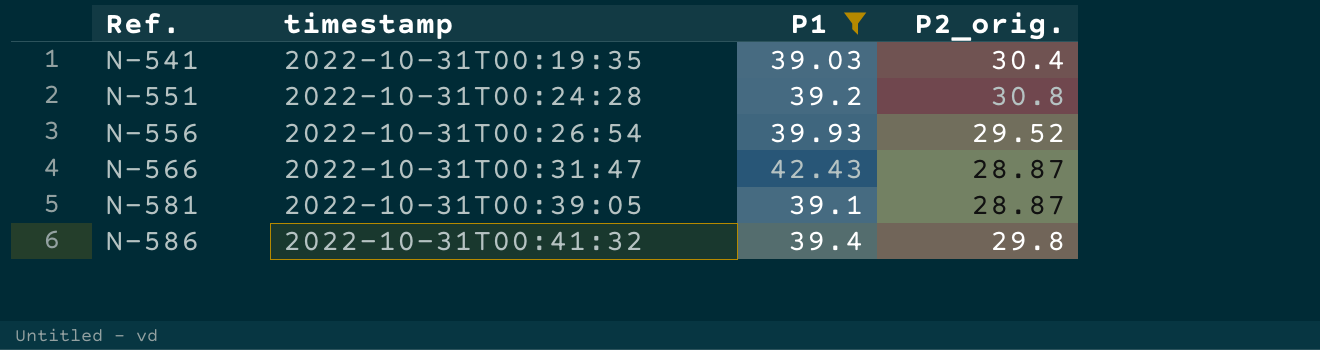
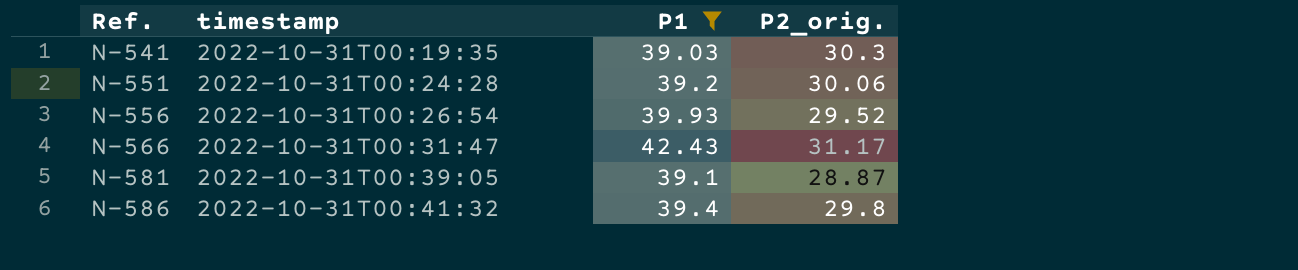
N-541 | P2_orig.: 30.4 -> 30.3
N-551 | P2_orig.: 30.8 -> 30.06
N-566 | P2_orig.: 28.87 -> 31.17

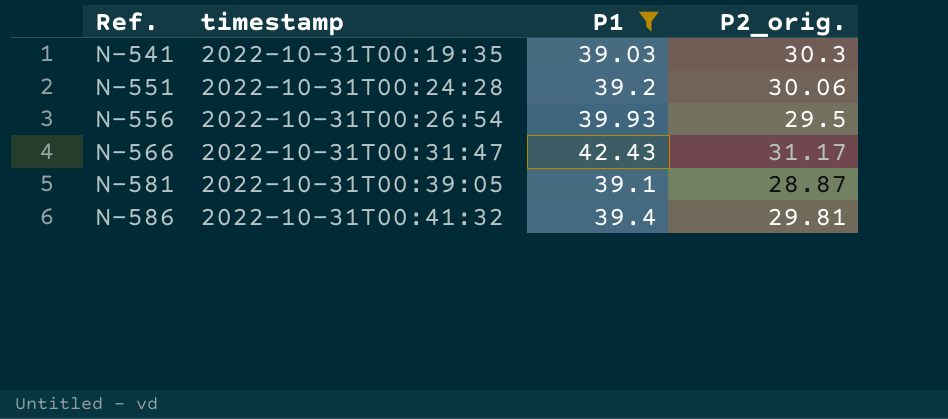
N-556 | P2_orig.: 29.52 -> 29.5
N-586 | P2_orig.: 29.8 -> 29.81

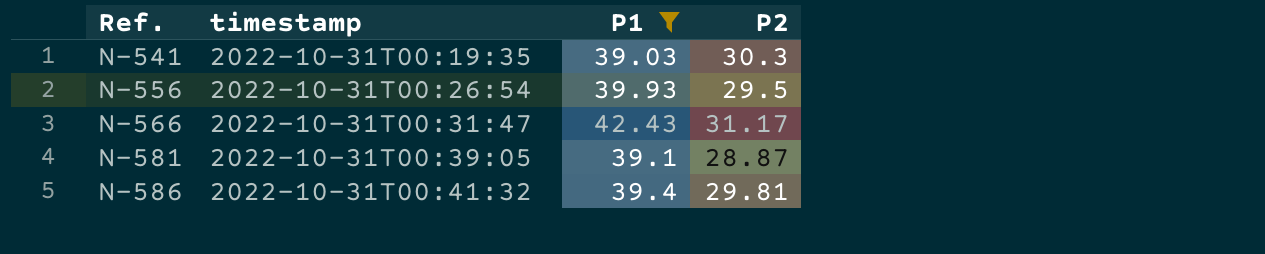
column name: P2_orig. -> P2
row N-551: 2022-10-31T00:24:28 | 39.2 | 30.06 -> none

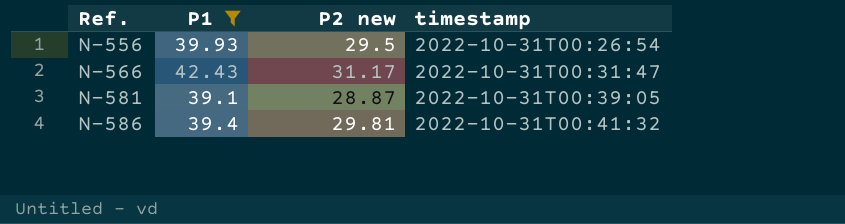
column name: P2 -> P2 new
column timestamp | position: 2 -> 4
row N-541: 2022-10-31T00:19:35 | 39.03 | 30.3 -> none

